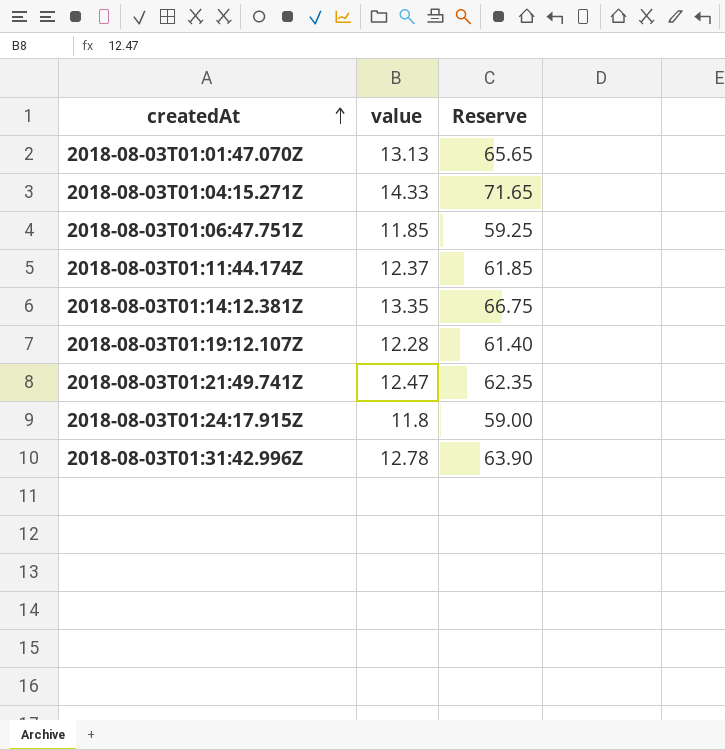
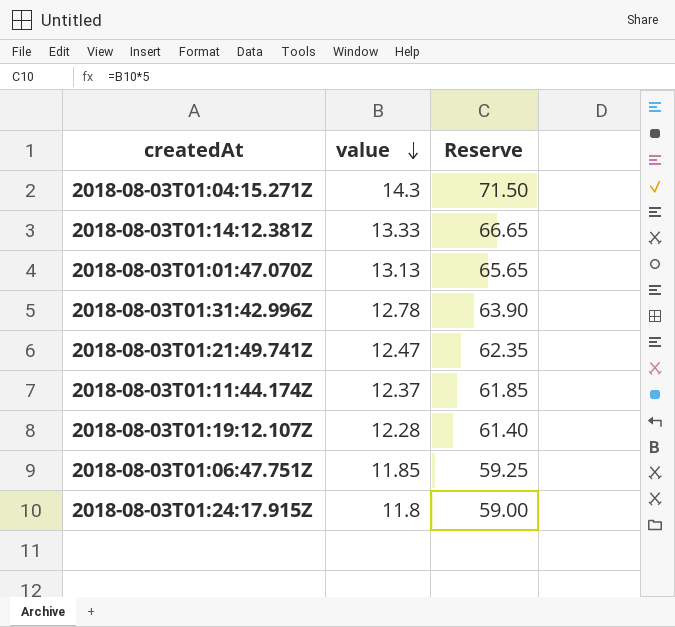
row order: createdAt ascending -> value descending
2018-08-03T01:04:15.271Z | value: 14.33 -> 14.3
2018-08-03T01:04:15.271Z | Reserve: 71.65 -> 71.50
2018-08-03T01:14:12.381Z | value: 13.35 -> 13.33
2018-08-03T01:14:12.381Z | Reserve: 66.75 -> 66.65

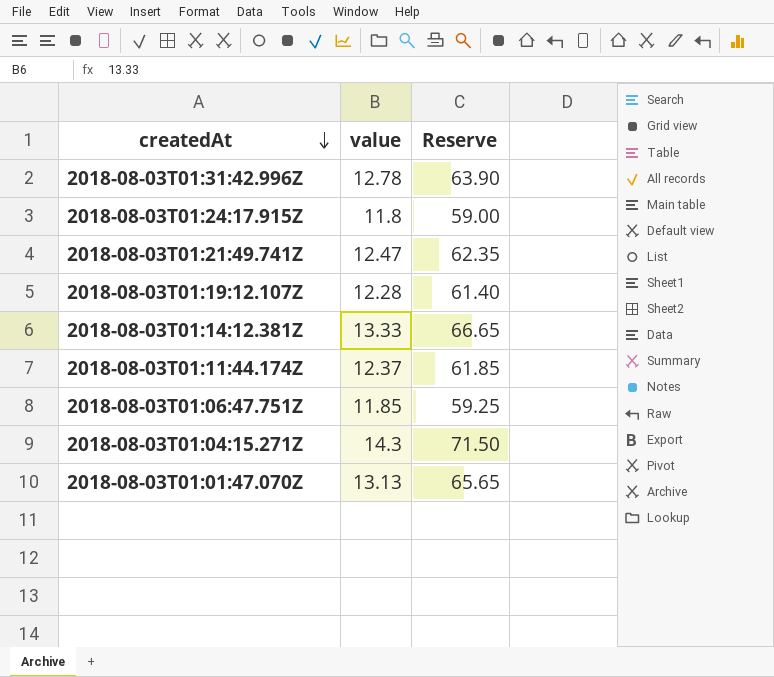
row order: value descending -> createdAt descending

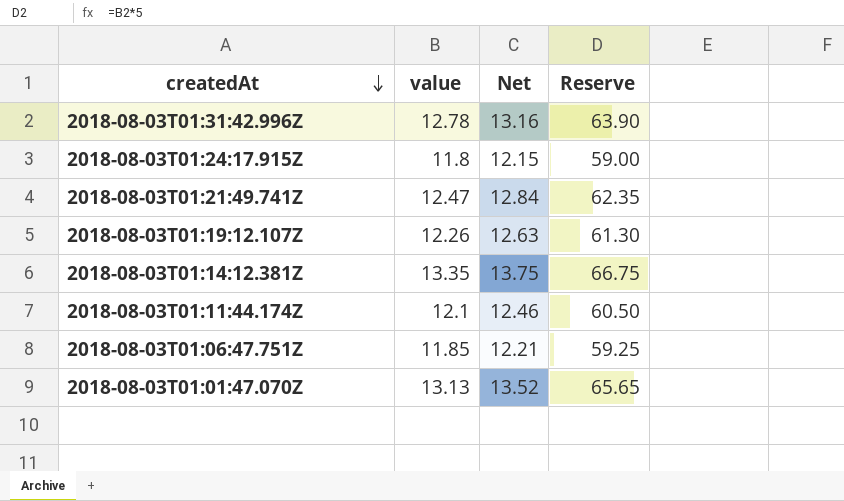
column Net | formula: none -> [value] * 1.03
row 2018-08-03T01:04:15.271Z: 14.3 | 71.50 -> none
2018-08-03T01:19:12.107Z | value: 12.28 -> 12.26
2018-08-03T01:19:12.107Z | Reserve: 61.40 -> 61.30
2018-08-03T01:14:12.381Z | value: 13.33 -> 13.35
2018-08-03T01:14:12.381Z | Reserve: 66.65 -> 66.75
2018-08-03T01:11:44.174Z | value: 12.37 -> 12.1
2018-08-03T01:11:44.174Z | Reserve: 61.85 -> 60.50

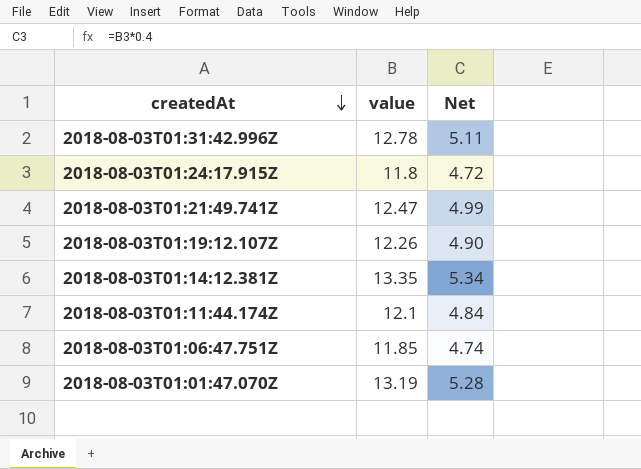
column Reserve | formula: [value] * 5 -> none
column Net | formula: [value] * 1.03 -> [value] * 0.4
2018-08-03T01:01:47.070Z | value: 13.13 -> 13.19

